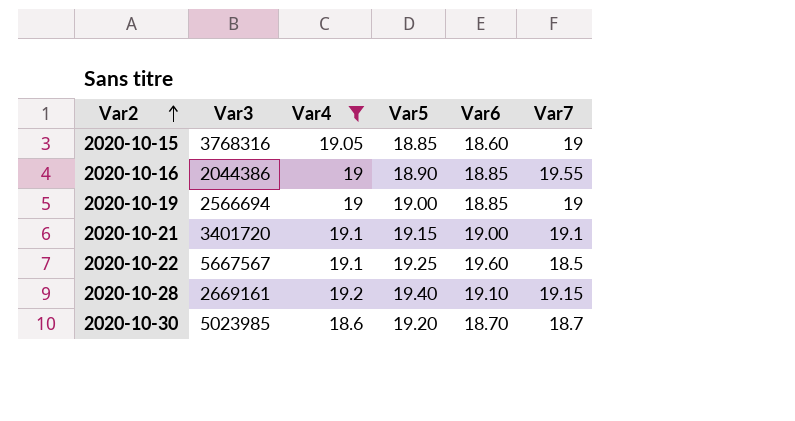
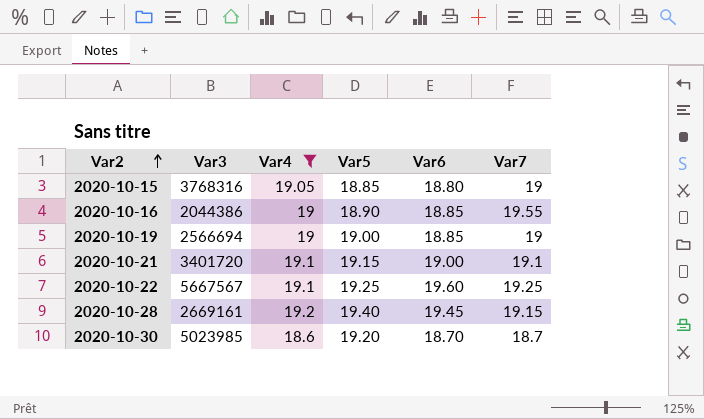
2020-10-15 | Var6: 18.60 -> 18.80
2020-10-22 | Var7: 18.5 -> 19.25
2020-10-28 | Var6: 19.10 -> 19.45

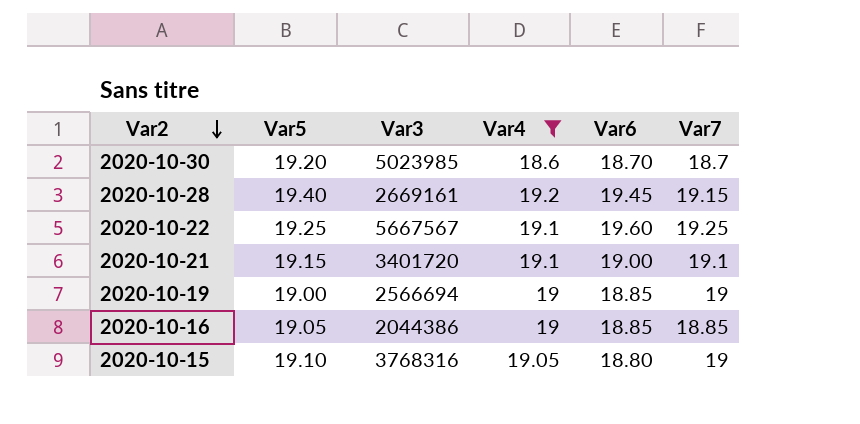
row order: Var2 ascending -> Var2 descending
column Var5 | position: 4 -> 2
2020-10-16 | Var5: 18.90 -> 19.05
2020-10-16 | Var7: 19.55 -> 18.85
2020-10-15 | Var5: 18.85 -> 19.10

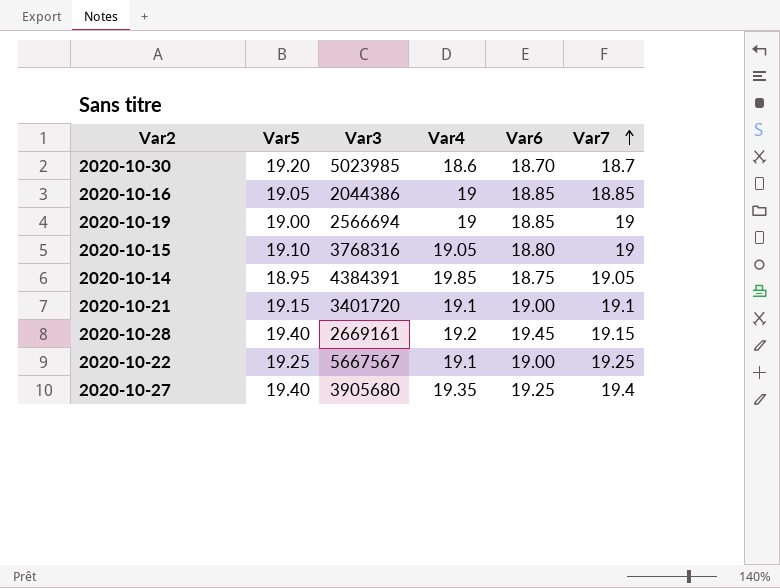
filter: Var4 <= 19.2 -> none
row order: Var2 descending -> Var7 ascending
2020-10-22 | Var6: 19.60 -> 19.00

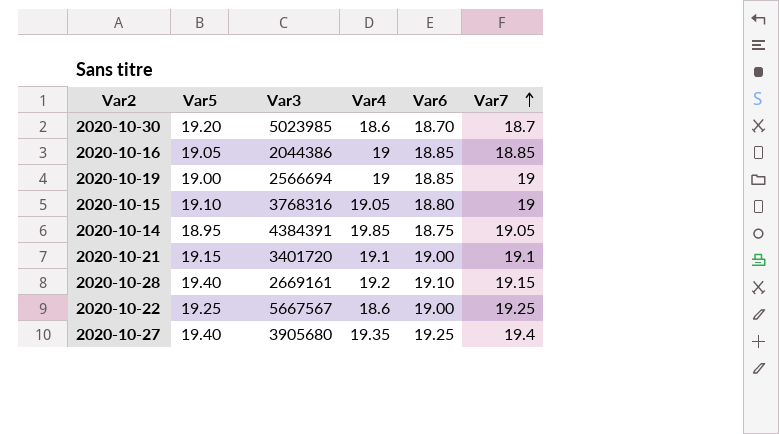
2020-10-28 | Var6: 19.45 -> 19.10
2020-10-22 | Var4: 19.1 -> 18.6

